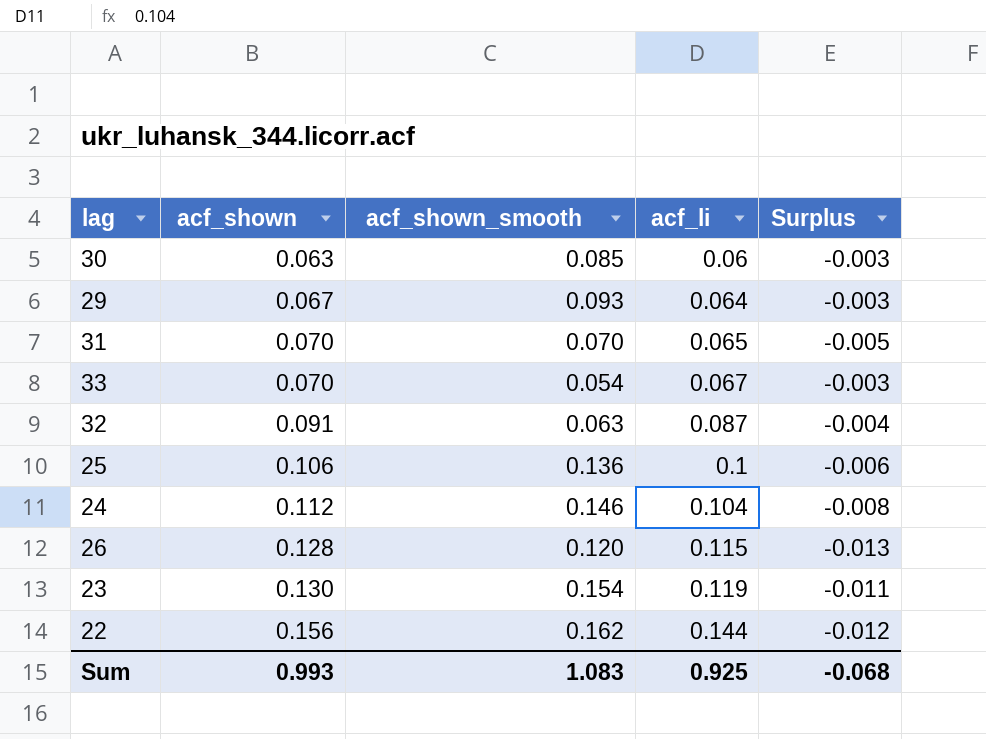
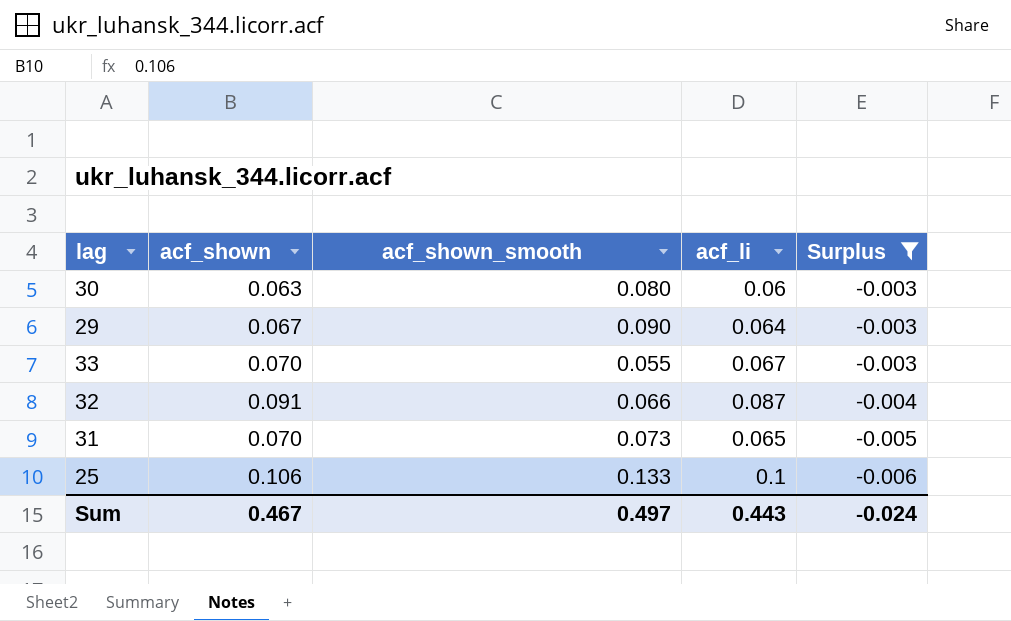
filter: none -> Surplus >= -0.006
row order: acf_shown ascending -> Surplus descending
30 | acf_shown_smooth: 0.085 -> 0.080
29 | acf_shown_smooth: 0.093 -> 0.090
33 | acf_shown_smooth: 0.054 -> 0.055
32 | acf_shown_smooth: 0.063 -> 0.066
31 | acf_shown_smooth: 0.070 -> 0.073
25 | acf_shown_smooth: 0.136 -> 0.133
Sum | acf_shown: 0.993 -> 0.467
Sum | acf_shown_smooth: 1.083 -> 0.497
Sum | acf_li: 0.925 -> 0.443
Sum | Surplus: -0.068 -> -0.024

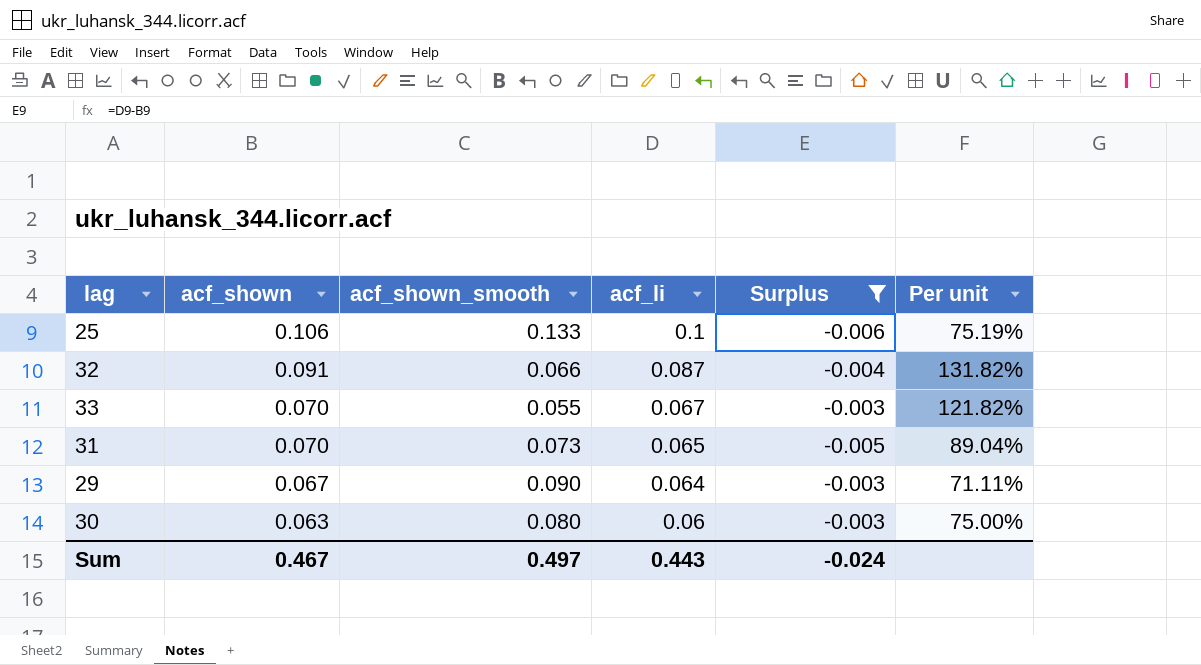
row order: Surplus descending -> acf_shown descending
column Per unit | formula: none -> [acf_li] / [acf_shown_smooth]

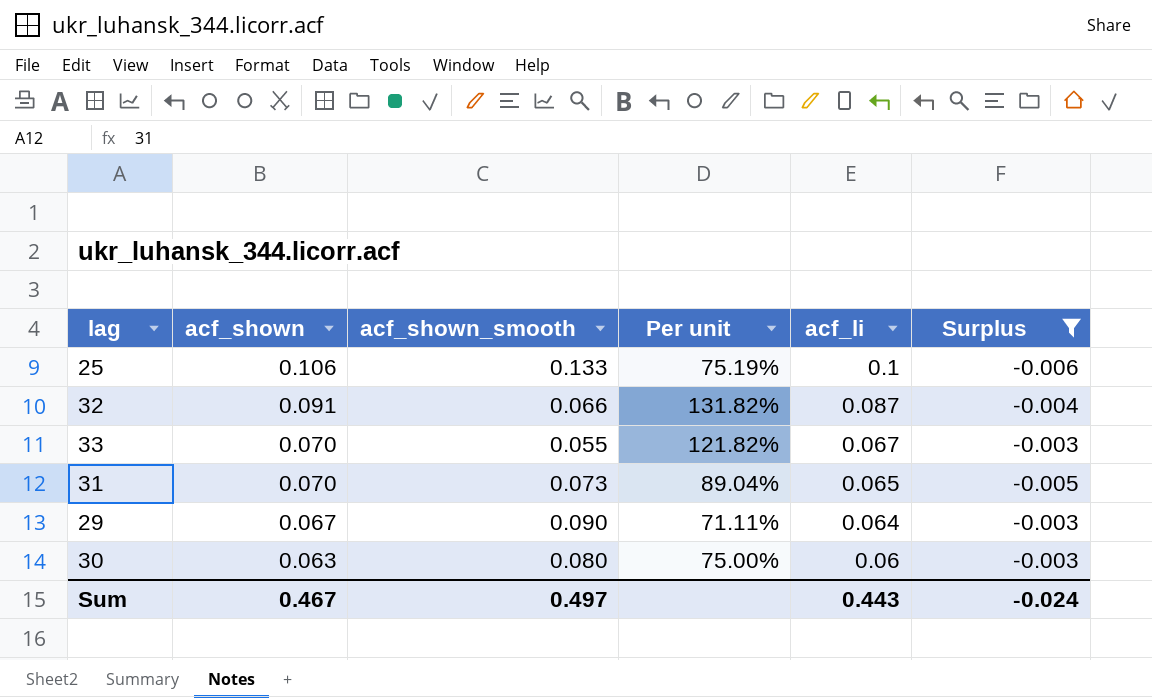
column Per unit | position: 6 -> 4

